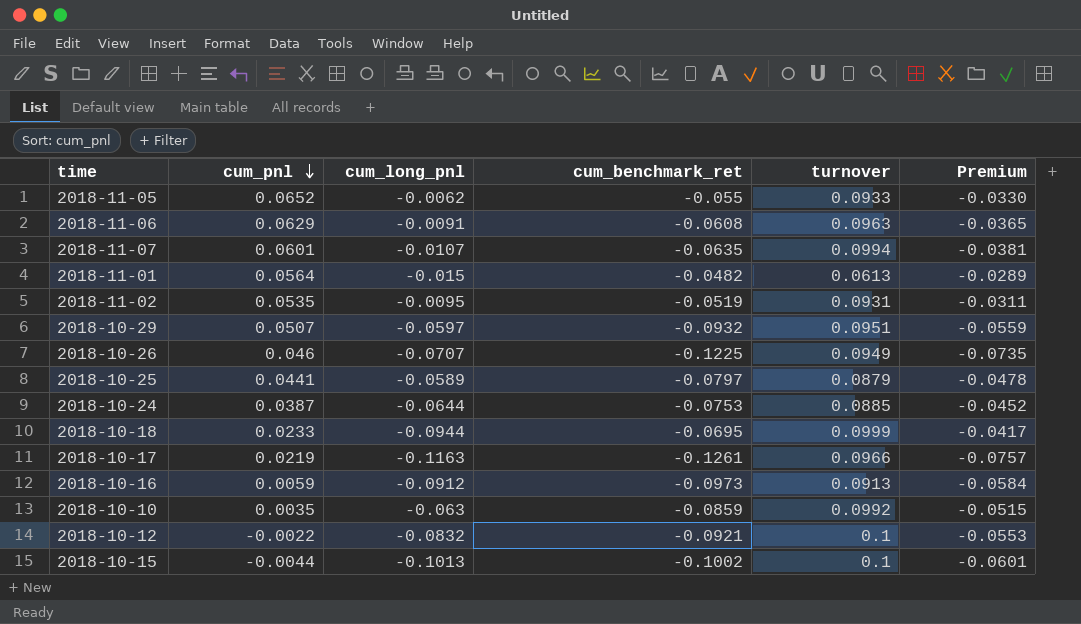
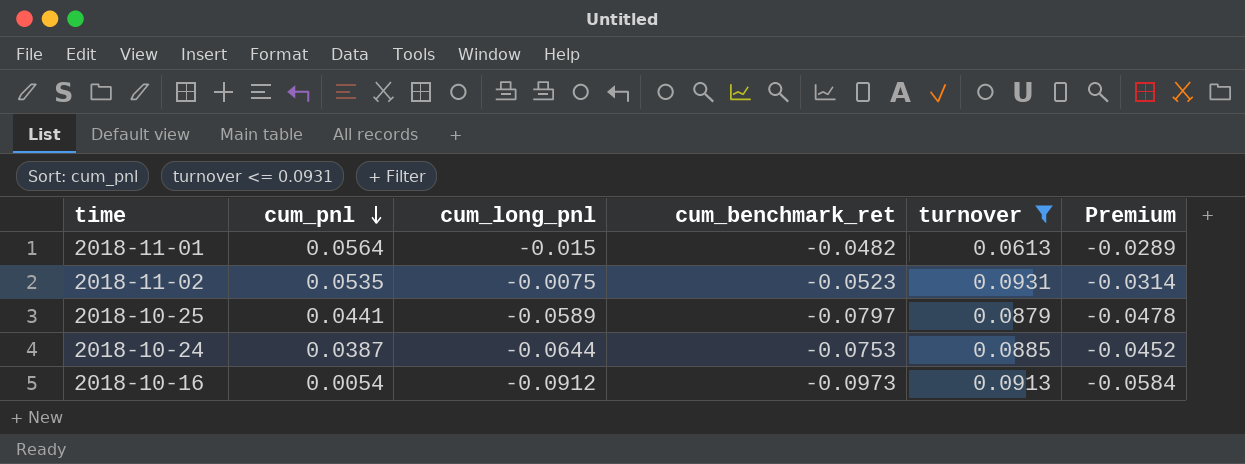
filter: none -> turnover <= 0.0931
2018-11-02 | cum_long_pnl: -0.0095 -> -0.0075
2018-11-02 | cum_benchmark_ret: -0.0519 -> -0.0523
2018-11-02 | Premium: -0.0311 -> -0.0314
2018-10-16 | cum_pnl: 0.0059 -> 0.0054

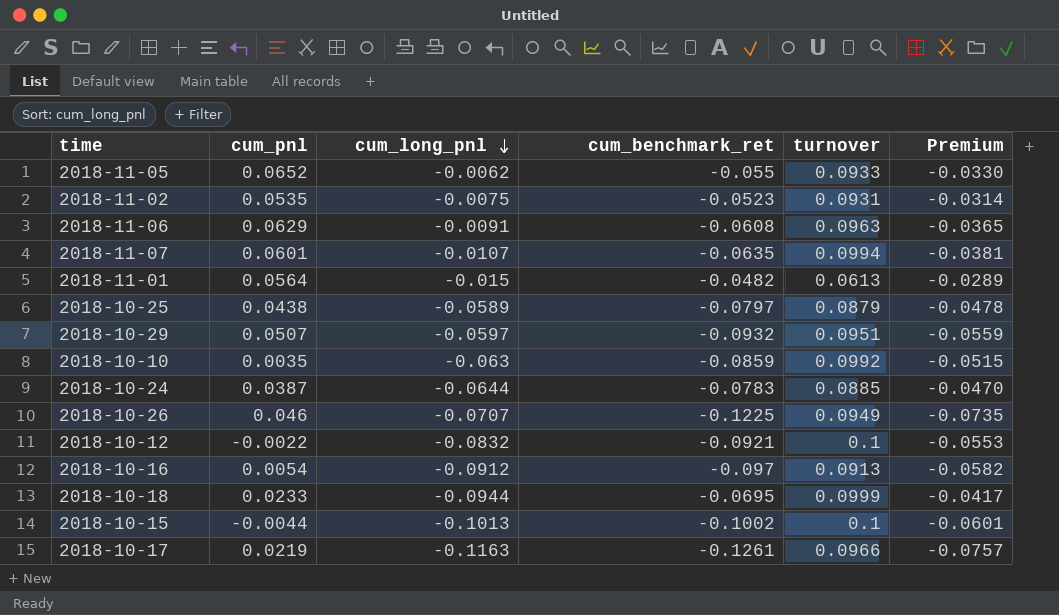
filter: turnover <= 0.0931 -> none
row order: cum_pnl descending -> cum_long_pnl descending
2018-10-25 | cum_pnl: 0.0441 -> 0.0438
2018-10-24 | cum_benchmark_ret: -0.0753 -> -0.0783
2018-10-24 | Premium: -0.0452 -> -0.0470
2018-10-16 | cum_benchmark_ret: -0.0973 -> -0.097
2018-10-16 | Premium: -0.0584 -> -0.0582

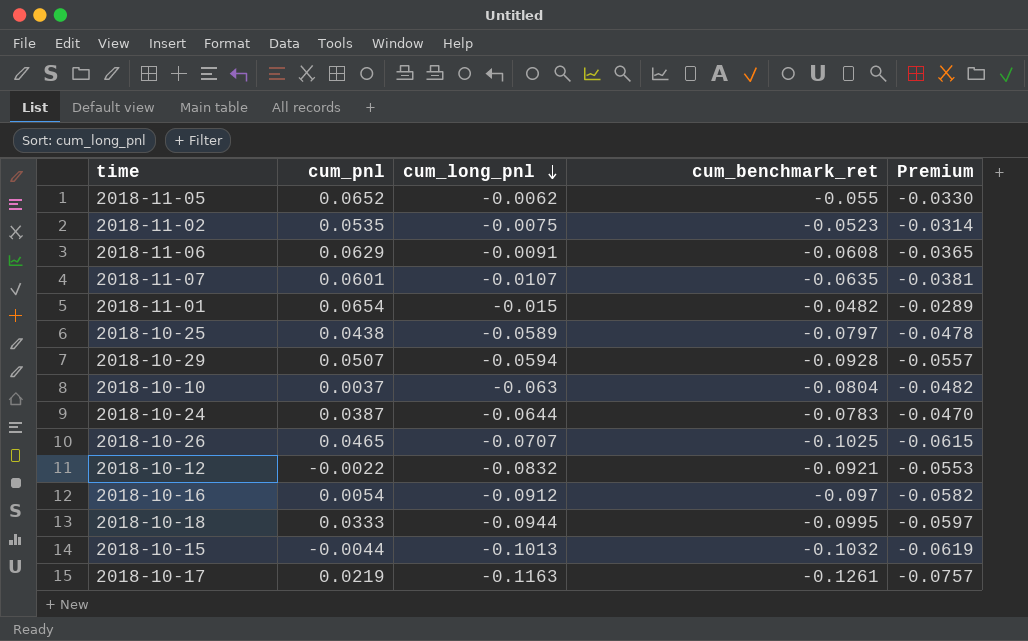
column turnover | position: 5 -> none
2018-11-01 | cum_pnl: 0.0564 -> 0.0654
2018-10-29 | cum_long_pnl: -0.0597 -> -0.0594
2018-10-29 | cum_benchmark_ret: -0.0932 -> -0.0928
2018-10-29 | Premium: -0.0559 -> -0.0557
2018-10-10 | cum_pnl: 0.0035 -> 0.0037
2018-10-10 | cum_benchmark_ret: -0.0859 -> -0.0804
2018-10-10 | Premium: -0.0515 -> -0.0482
2018-10-26 | cum_pnl: 0.046 -> 0.0465
2018-10-26 | cum_benchmark_ret: -0.1225 -> -0.1025
2018-10-26 | Premium: -0.0735 -> -0.0615
2018-10-18 | cum_pnl: 0.0233 -> 0.0333
2018-10-18 | cum_benchmark_ret: -0.0695 -> -0.0995
2018-10-18 | Premium: -0.0417 -> -0.0597
2018-10-15 | cum_benchmark_ret: -0.1002 -> -0.1032
2018-10-15 | Premium: -0.0601 -> -0.0619

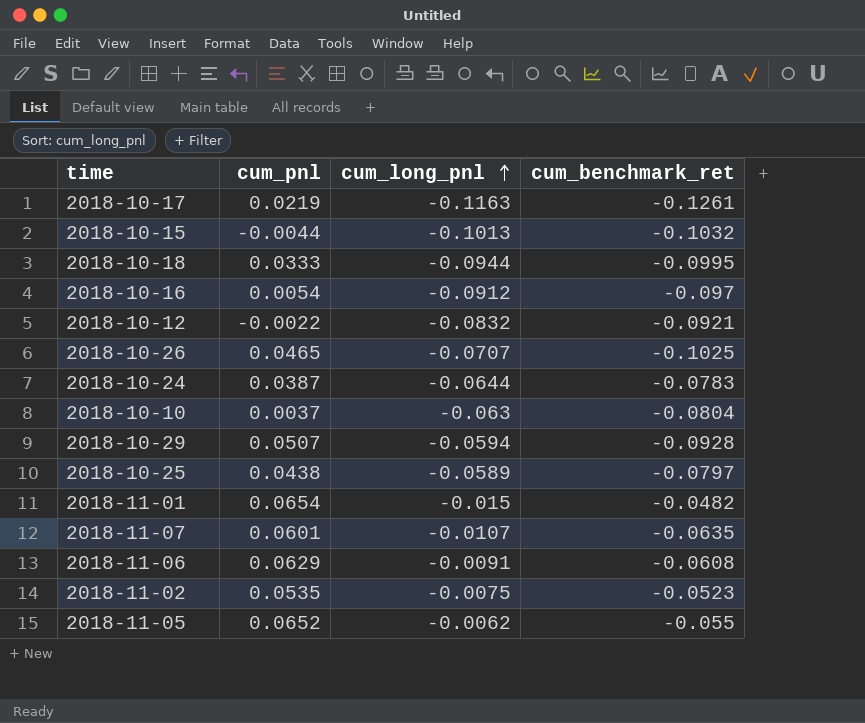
row order: cum_long_pnl descending -> cum_long_pnl ascending
column Premium | formula: [cum_benchmark_ret] * 0.6 -> none

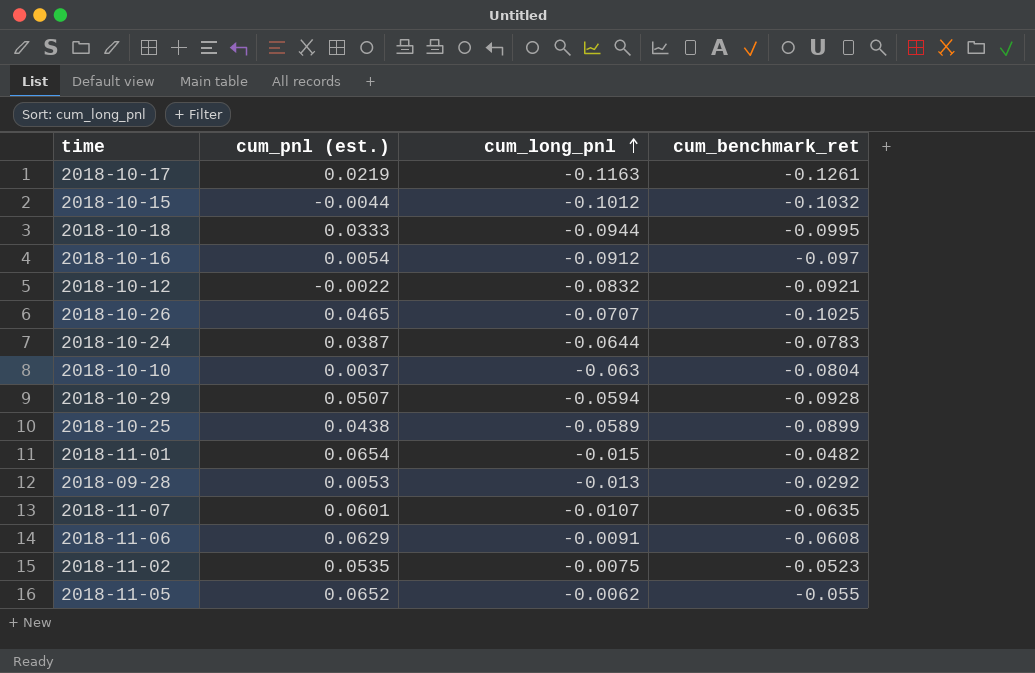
column name: cum_pnl -> cum_pnl (est.)
2018-10-15 | cum_long_pnl: -0.1013 -> -0.1012
2018-10-25 | cum_benchmark_ret: -0.0797 -> -0.0899
row 2018-09-28: none -> 0.0053 | -0.013 | -0.0292

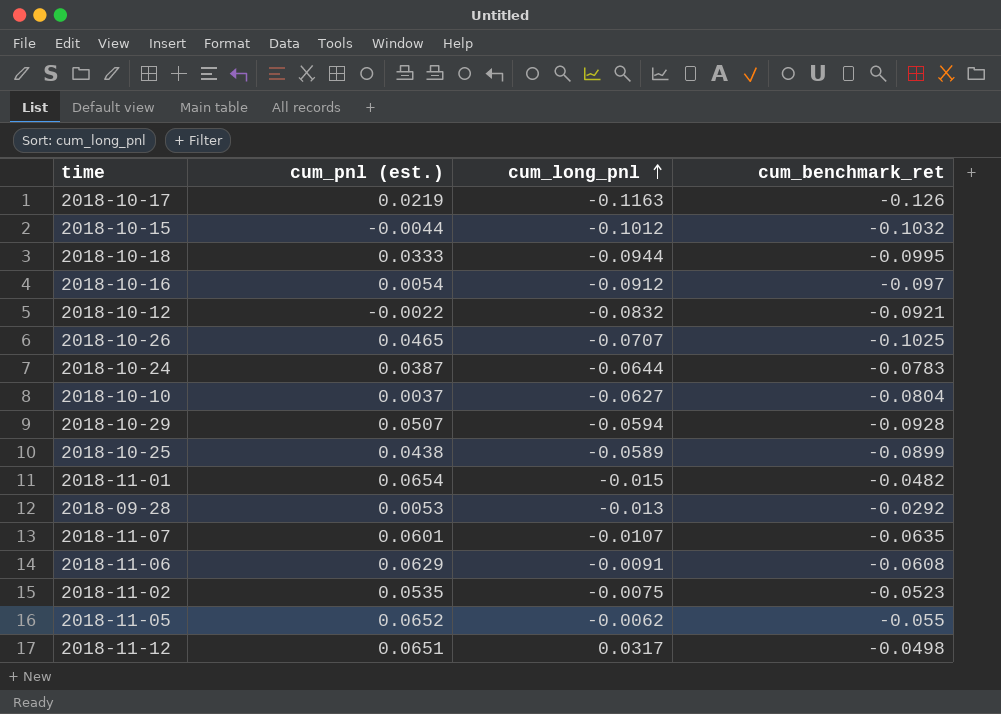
2018-10-17 | cum_benchmark_ret: -0.1261 -> -0.126
2018-10-10 | cum_long_pnl: -0.063 -> -0.0627
row 2018-11-12: none -> 0.0651 | 0.0317 | -0.0498

